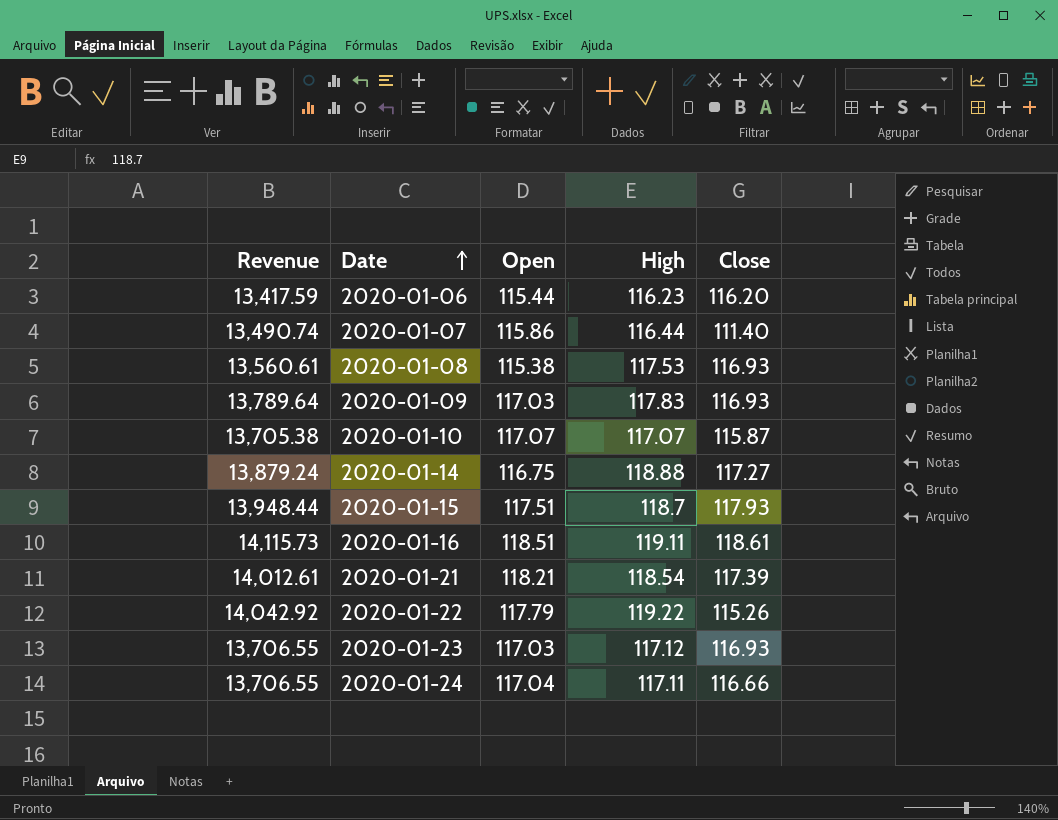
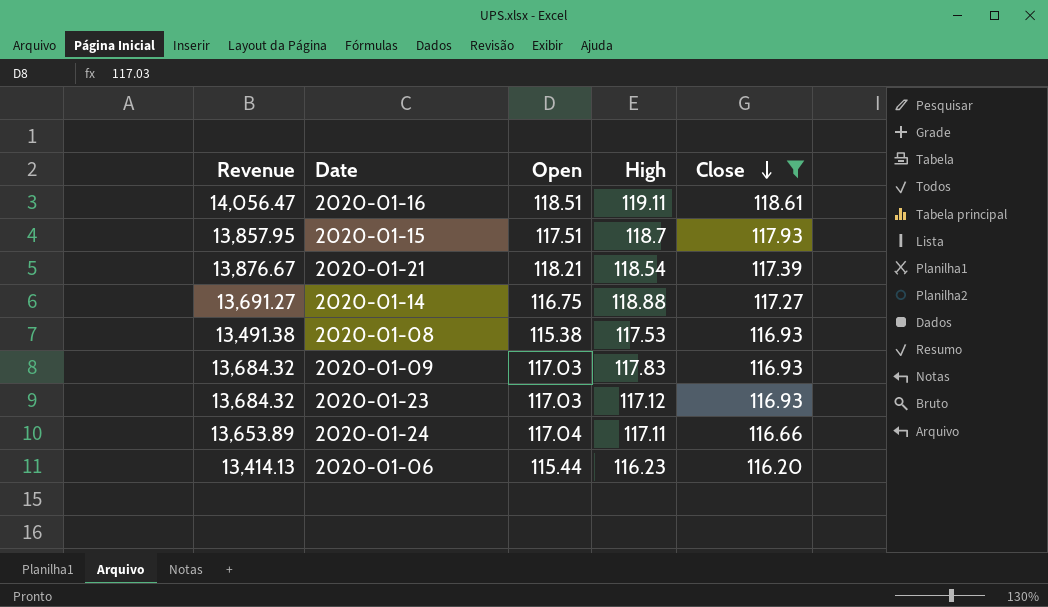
filter: none -> Close >= 116.20
row order: Date ascending -> Close descending
column Revenue | formula: [Open] * [High] -> [Open] * [Close]

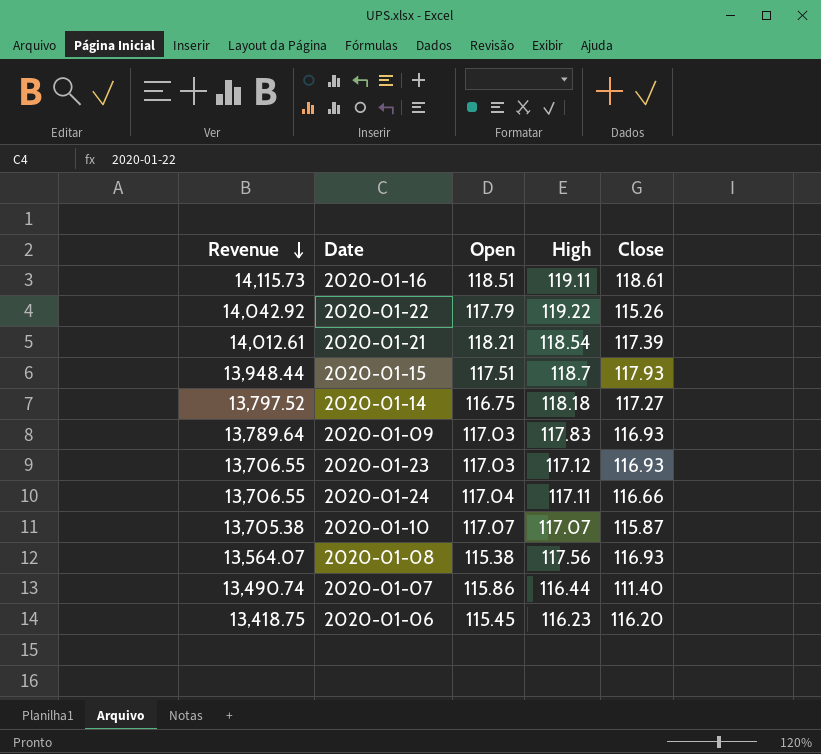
filter: Close >= 116.20 -> none
row order: Close descending -> Revenue descending
column Revenue | formula: [Open] * [Close] -> [Open] * [High]
2020-01-14 | High: 118.88 -> 118.18
2020-01-08 | High: 117.53 -> 117.56
2020-01-06 | Open: 115.44 -> 115.45

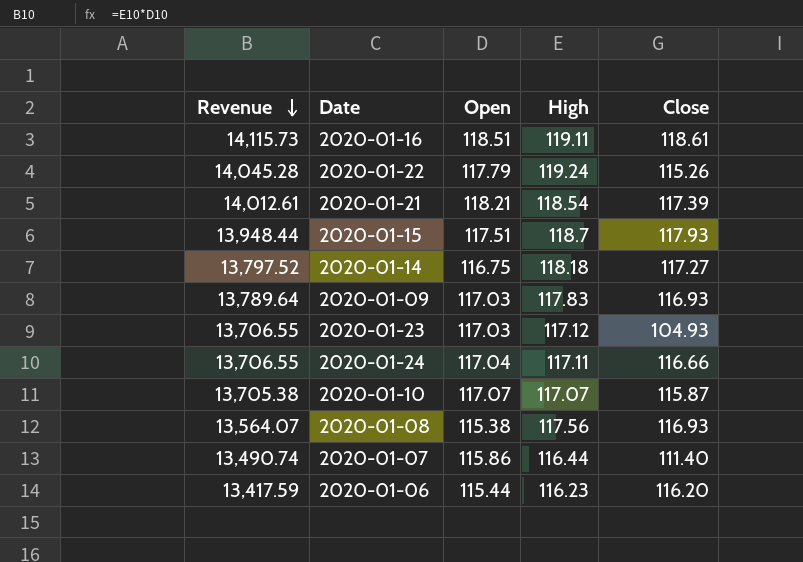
2020-01-22 | Revenue: 14,042.92 -> 14,045.28
2020-01-22 | High: 119.22 -> 119.24
2020-01-23 | Close: 116.93 -> 104.93
2020-01-06 | Revenue: 13,418.75 -> 13,417.59
2020-01-06 | Open: 115.45 -> 115.44

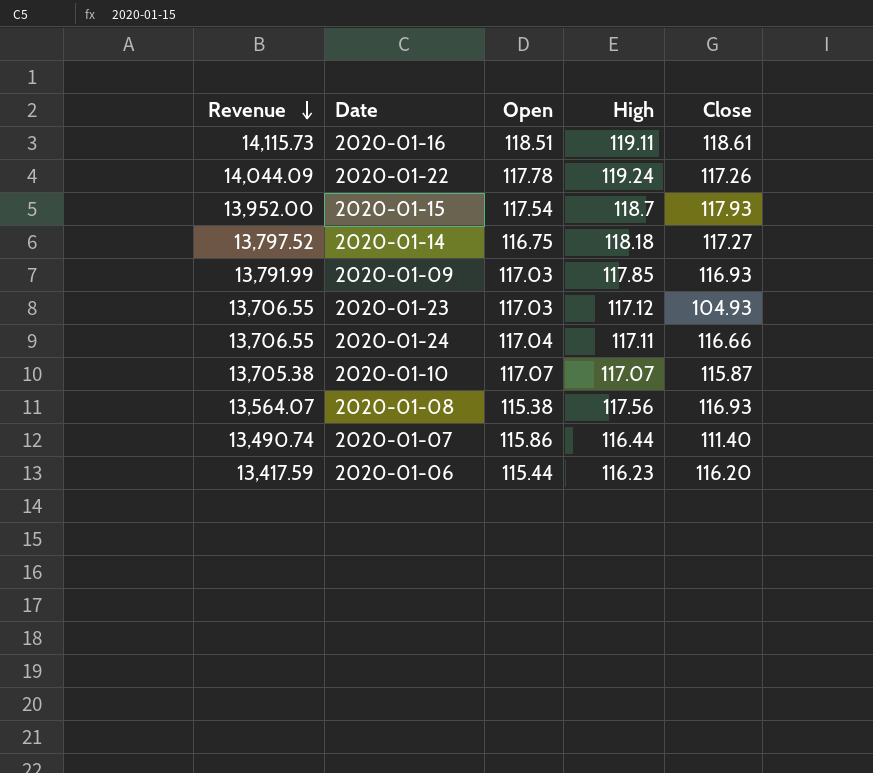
row 2020-01-21: 14,012.61 | 118.21 | 118.54 | 117.39 -> none
2020-01-22 | Revenue: 14,045.28 -> 14,044.09
2020-01-22 | Open: 117.79 -> 117.78
2020-01-22 | Close: 115.26 -> 117.26
2020-01-15 | Revenue: 13,948.44 -> 13,952.00
2020-01-15 | Open: 117.51 -> 117.54
2020-01-09 | Revenue: 13,789.64 -> 13,791.99
2020-01-09 | High: 117.83 -> 117.85

